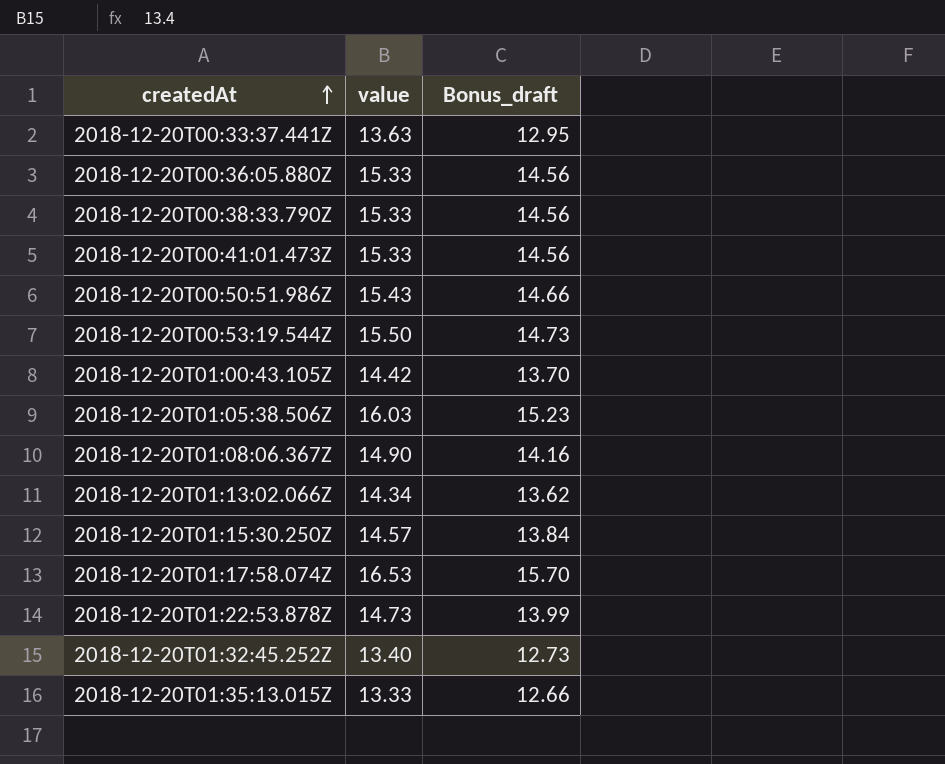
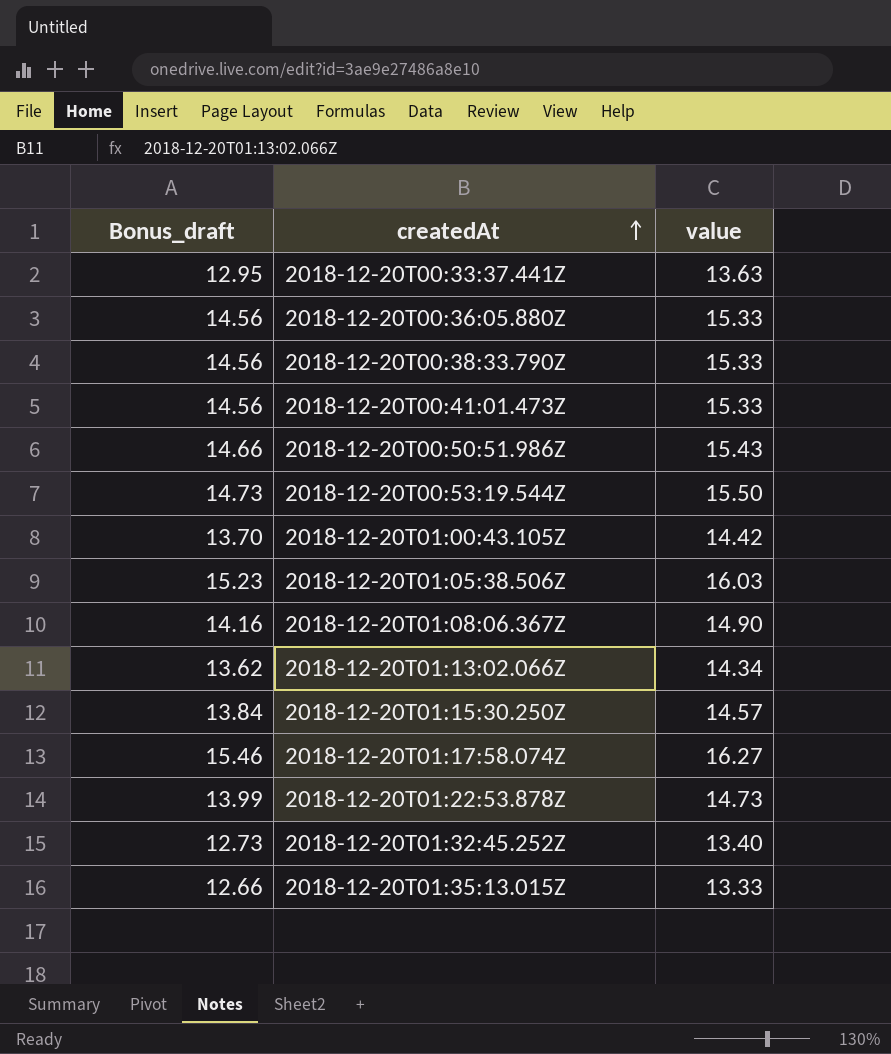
column Bonus_draft | position: 3 -> 1
2018-12-20T01:17:58.074Z | Bonus_draft: 15.70 -> 15.46
2018-12-20T01:17:58.074Z | value: 16.53 -> 16.27

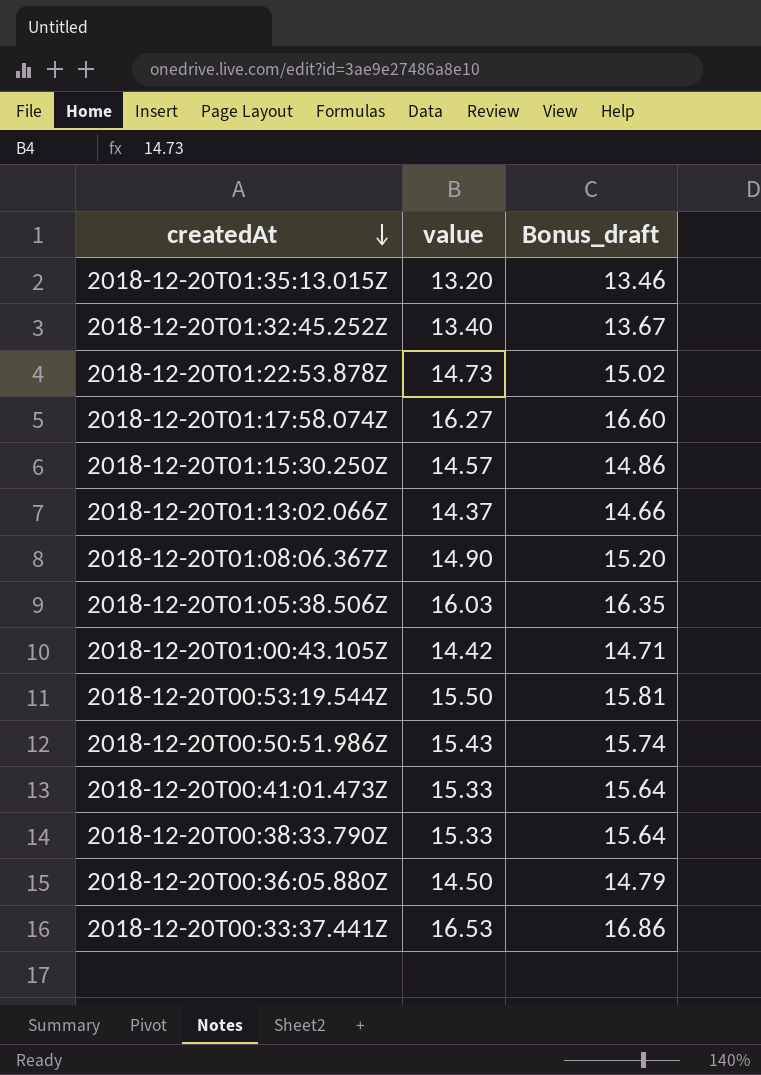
row order: createdAt ascending -> createdAt descending
column Bonus_draft | formula: [value] * 0.95 -> [value] * 1.02
column Bonus_draft | position: 1 -> 3
2018-12-20T01:35:13.015Z | value: 13.33 -> 13.20
2018-12-20T01:13:02.066Z | value: 14.34 -> 14.37
2018-12-20T00:36:05.880Z | value: 15.33 -> 14.50
2018-12-20T00:33:37.441Z | value: 13.63 -> 16.53

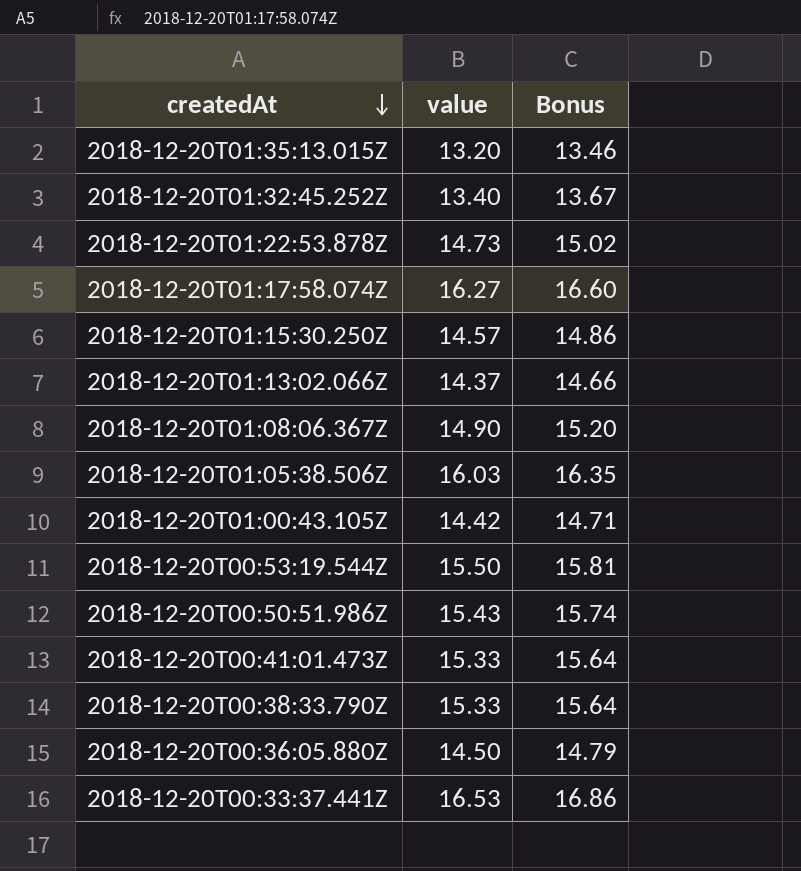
column name: Bonus_draft -> Bonus

